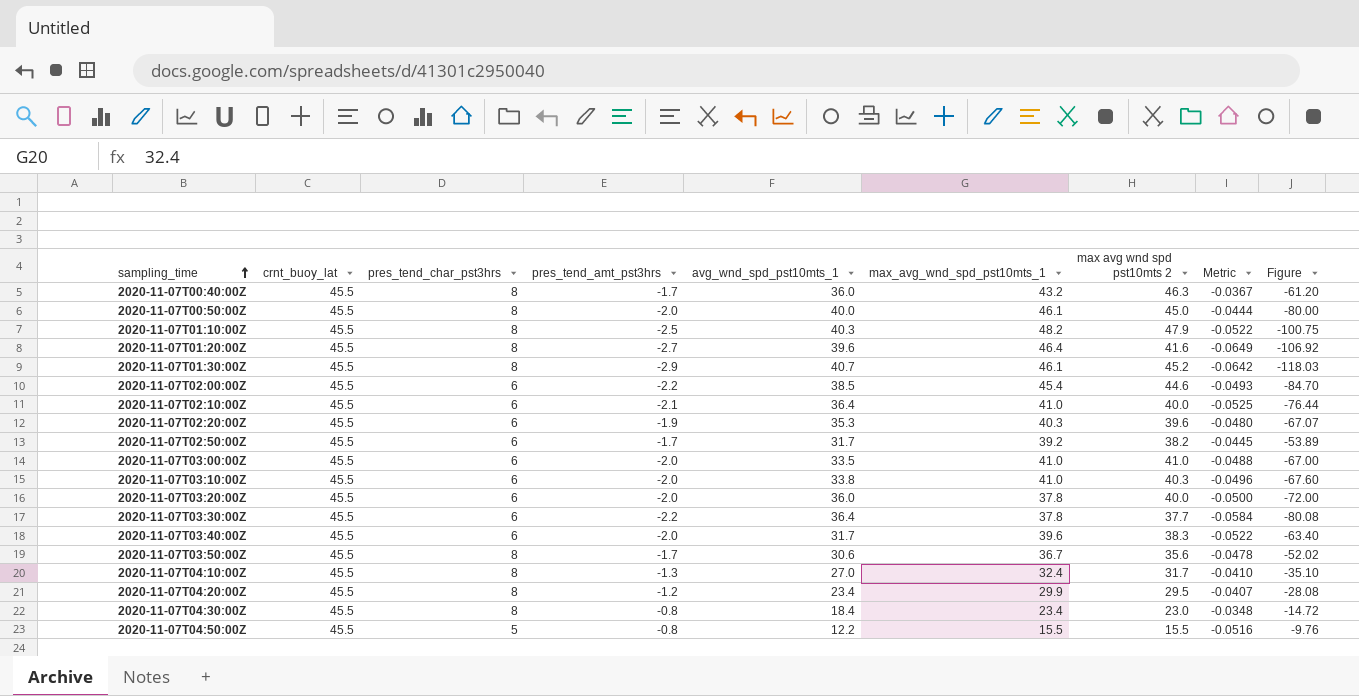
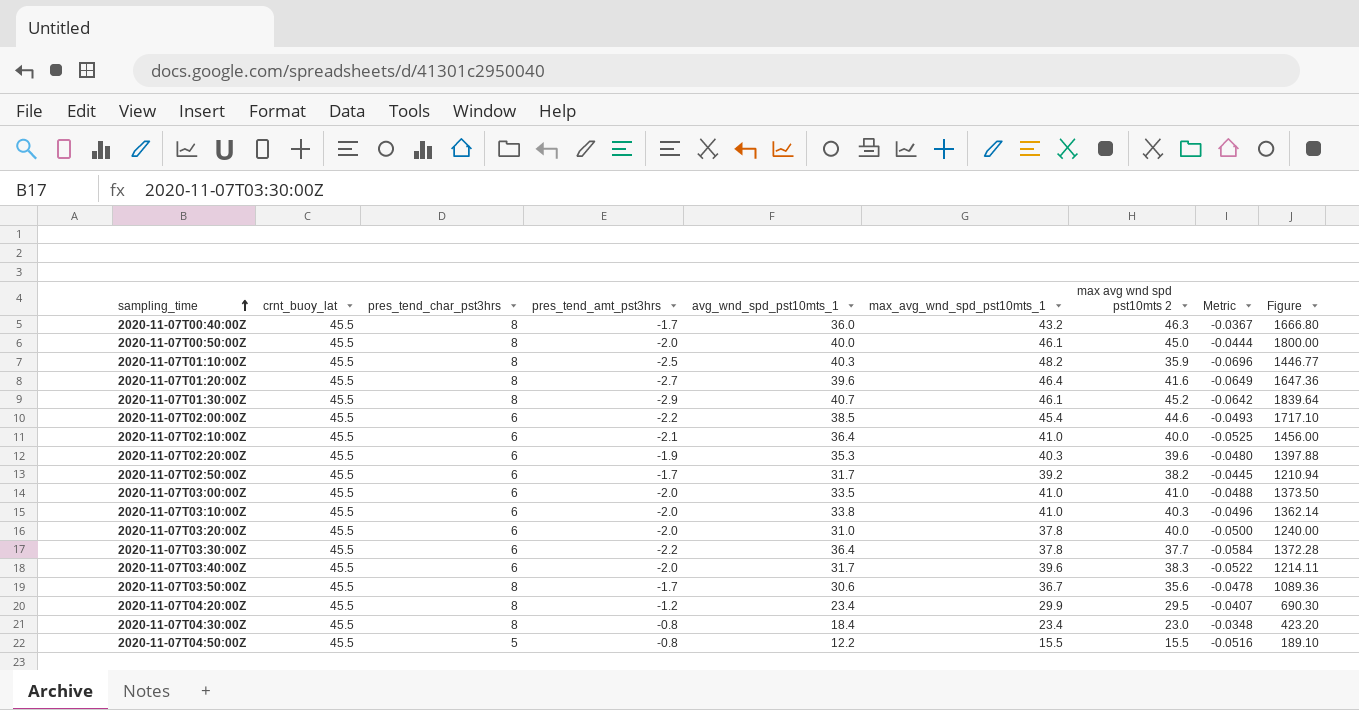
column Figure | formula: [pres_tend_amt_pst3hrs] * [avg_wnd_spd_pst10mts_1] -> [avg_wnd_spd_pst10mts_1] * [max avg wnd spd pst10mts 2]
row 2020-11-07T04:10:00Z: 45.5 | 8 | -1.3 | 27.0 | 32.4 | 31.7 | -0.0410 | -35.10 -> none
2020-11-07T01:10:00Z | max avg wnd spd pst10mts 2: 47.9 -> 35.9
2020-11-07T01:10:00Z | Metric: -0.0522 -> -0.0696
2020-11-07T03:20:00Z | avg_wnd_spd_pst10mts_1: 36.0 -> 31.0

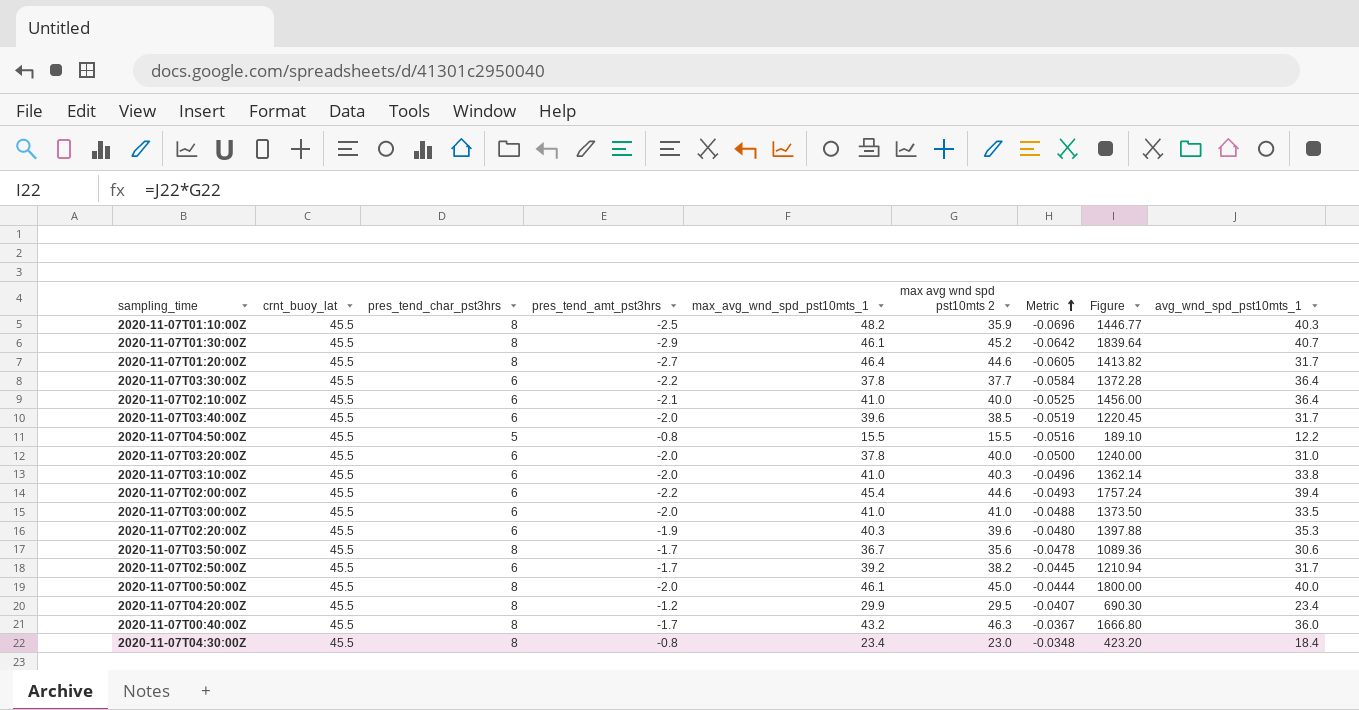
row order: sampling_time ascending -> Metric ascending
column avg_wnd_spd_pst10mts_1 | position: 5 -> 9
2020-11-07T01:20:00Z | max avg wnd spd pst10mts 2: 41.6 -> 44.6
2020-11-07T01:20:00Z | Metric: -0.0649 -> -0.0605
2020-11-07T01:20:00Z | Figure: 1647.36 -> 1413.82
2020-11-07T01:20:00Z | avg_wnd_spd_pst10mts_1: 39.6 -> 31.7
2020-11-07T03:40:00Z | max avg wnd spd pst10mts 2: 38.3 -> 38.5
2020-11-07T03:40:00Z | Metric: -0.0522 -> -0.0519
2020-11-07T03:40:00Z | Figure: 1214.11 -> 1220.45
2020-11-07T02:00:00Z | Figure: 1717.10 -> 1757.24
2020-11-07T02:00:00Z | avg_wnd_spd_pst10mts_1: 38.5 -> 39.4

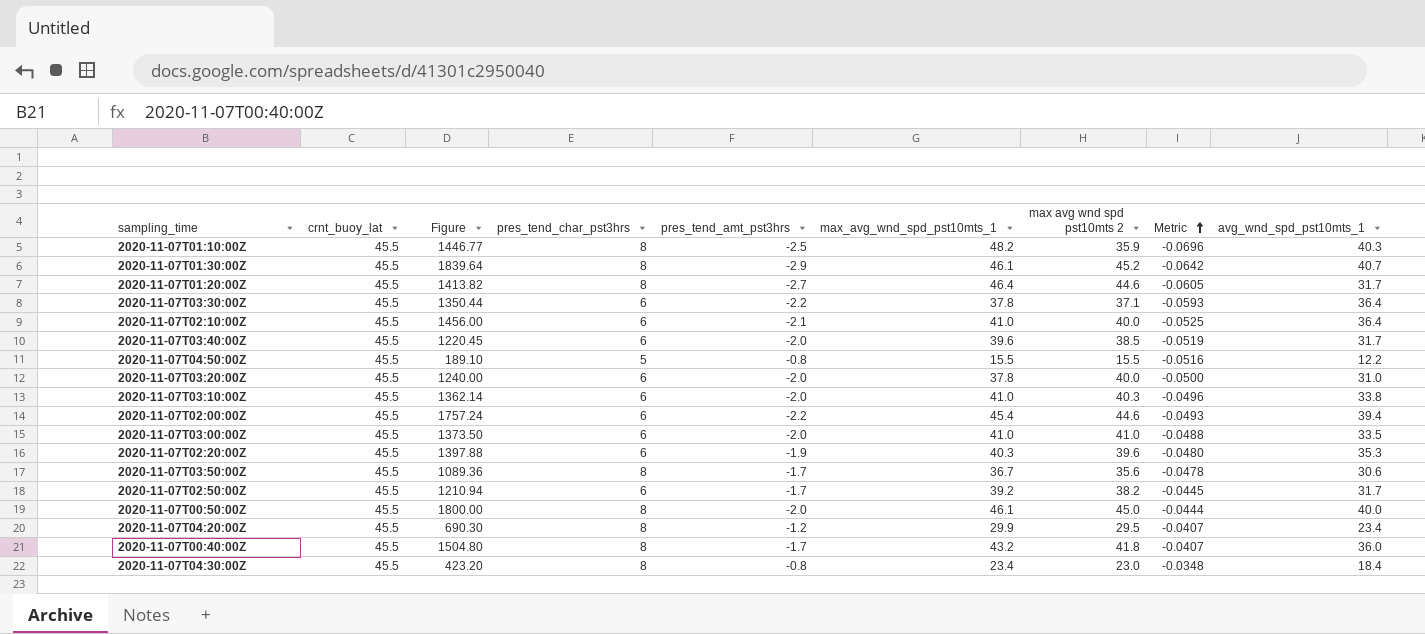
column Figure | position: 8 -> 3
2020-11-07T03:30:00Z | Figure: 1372.28 -> 1350.44
2020-11-07T03:30:00Z | max avg wnd spd pst10mts 2: 37.7 -> 37.1
2020-11-07T03:30:00Z | Metric: -0.0584 -> -0.0593
2020-11-07T00:40:00Z | Figure: 1666.80 -> 1504.80
2020-11-07T00:40:00Z | max avg wnd spd pst10mts 2: 46.3 -> 41.8
2020-11-07T00:40:00Z | Metric: -0.0367 -> -0.0407

